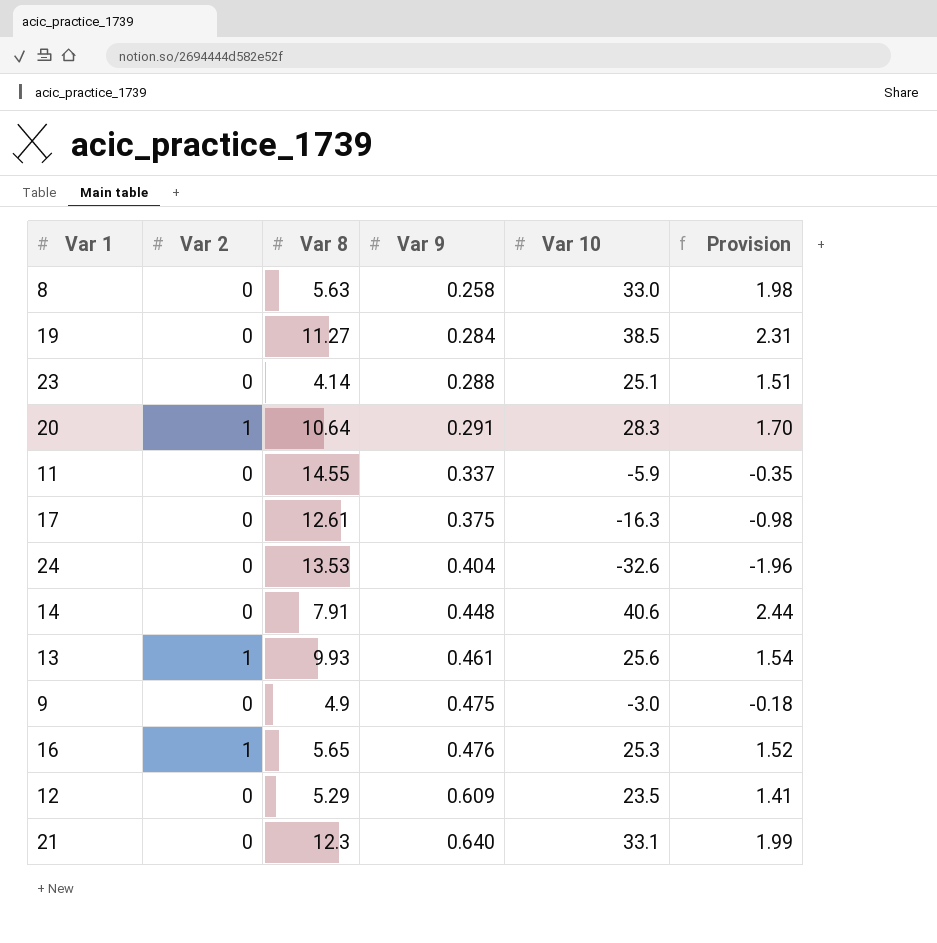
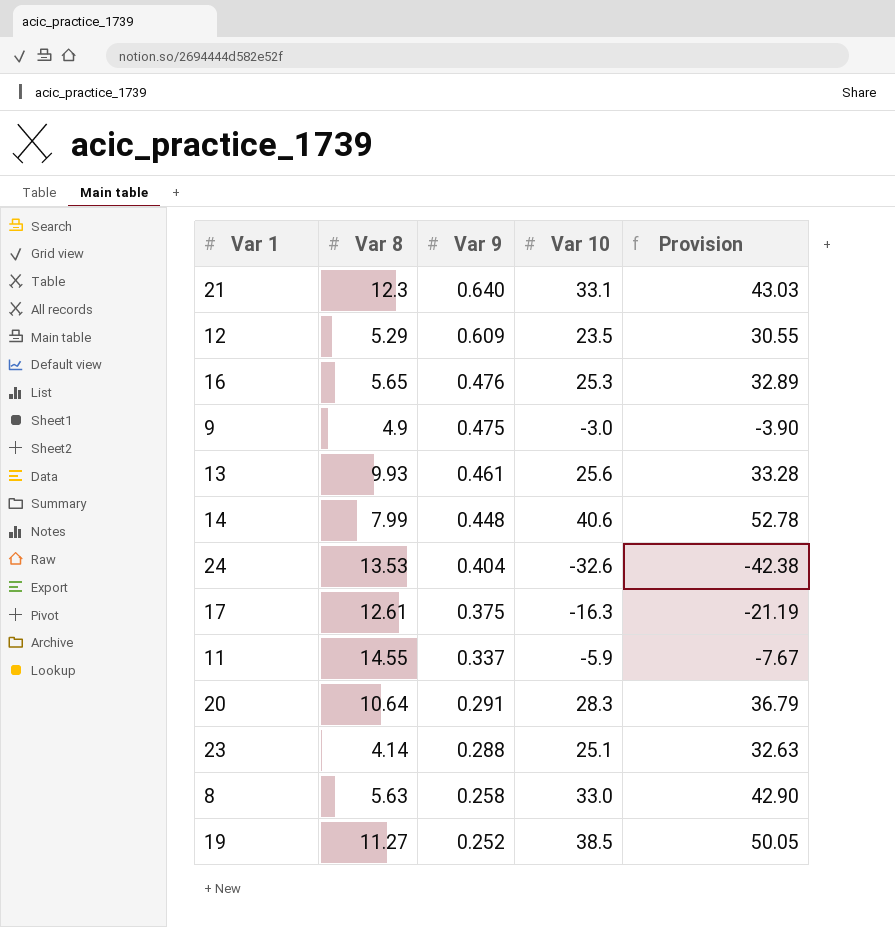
row order: Var 9 ascending -> Var 9 descending
column Var 2 | position: 2 -> none
column Provision | formula: [Var 10] * 0.06 -> [Var 10] * 1.3
14 | Var 8: 7.91 -> 7.99
19 | Var 9: 0.284 -> 0.252

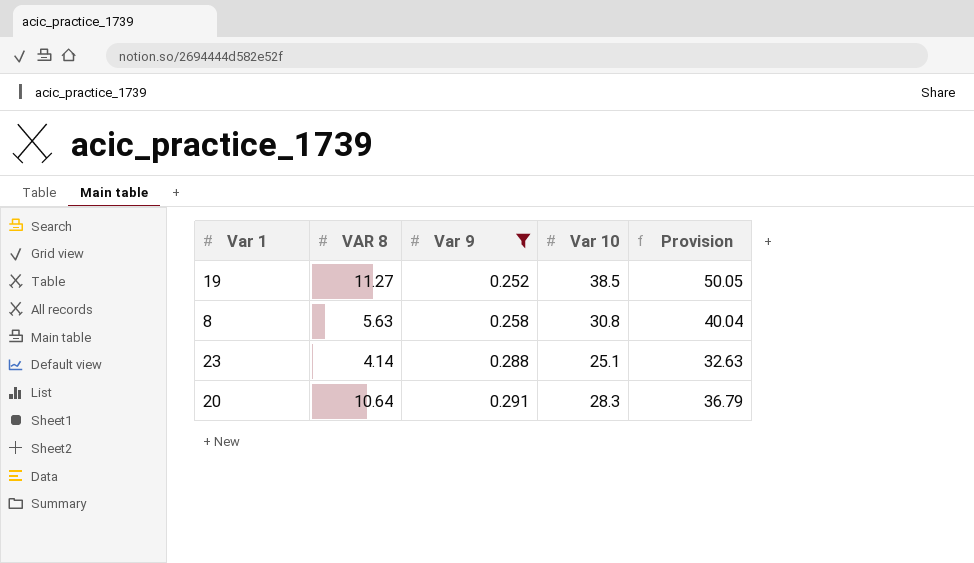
filter: none -> Var 9 <= 0.291
row order: Var 9 descending -> Var 9 ascending
column name: Var 8 -> VAR 8
8 | Var 10: 33.0 -> 30.8
8 | Provision: 42.90 -> 40.04

